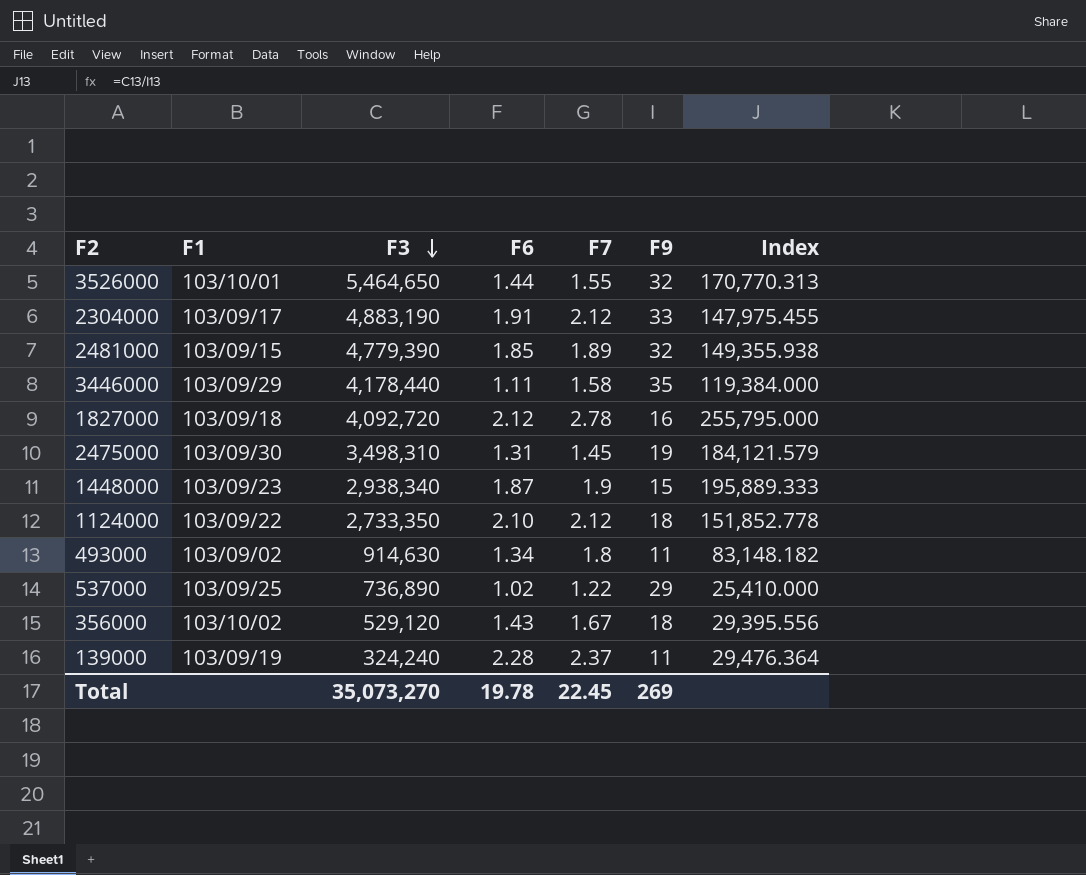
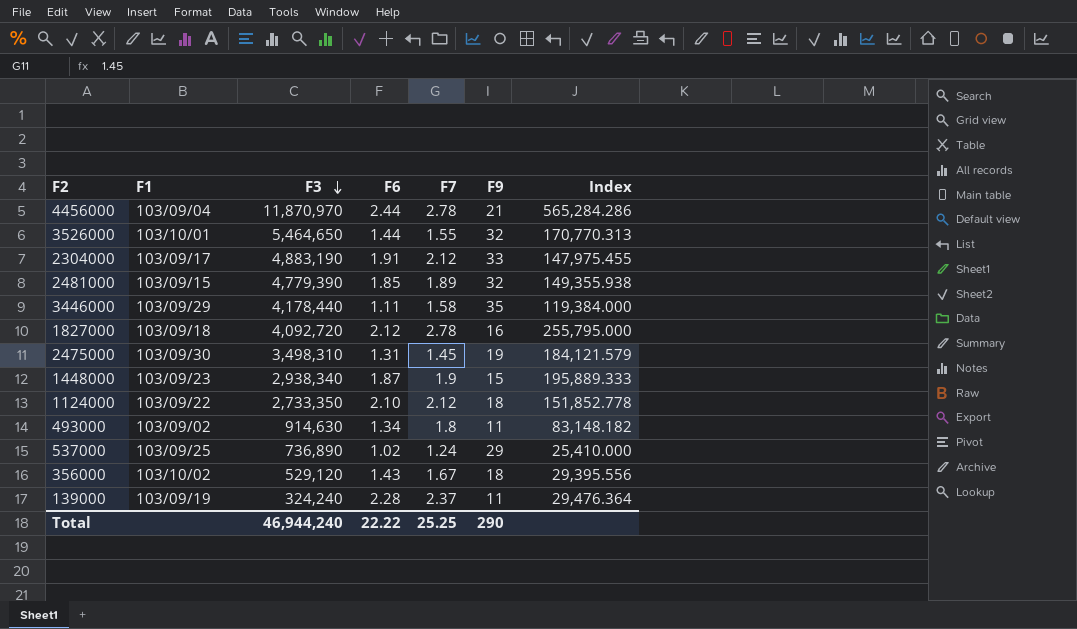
row 4456000: none -> 103/09/04 | 11,870,970 | 2.44 | 2.78 | 21 | 565,284.286
537000 | F7: 1.22 -> 1.24
Total | F3: 35,073,270 -> 46,944,240
Total | F6: 19.78 -> 22.22
Total | F7: 22.45 -> 25.25
Total | F9: 269 -> 290

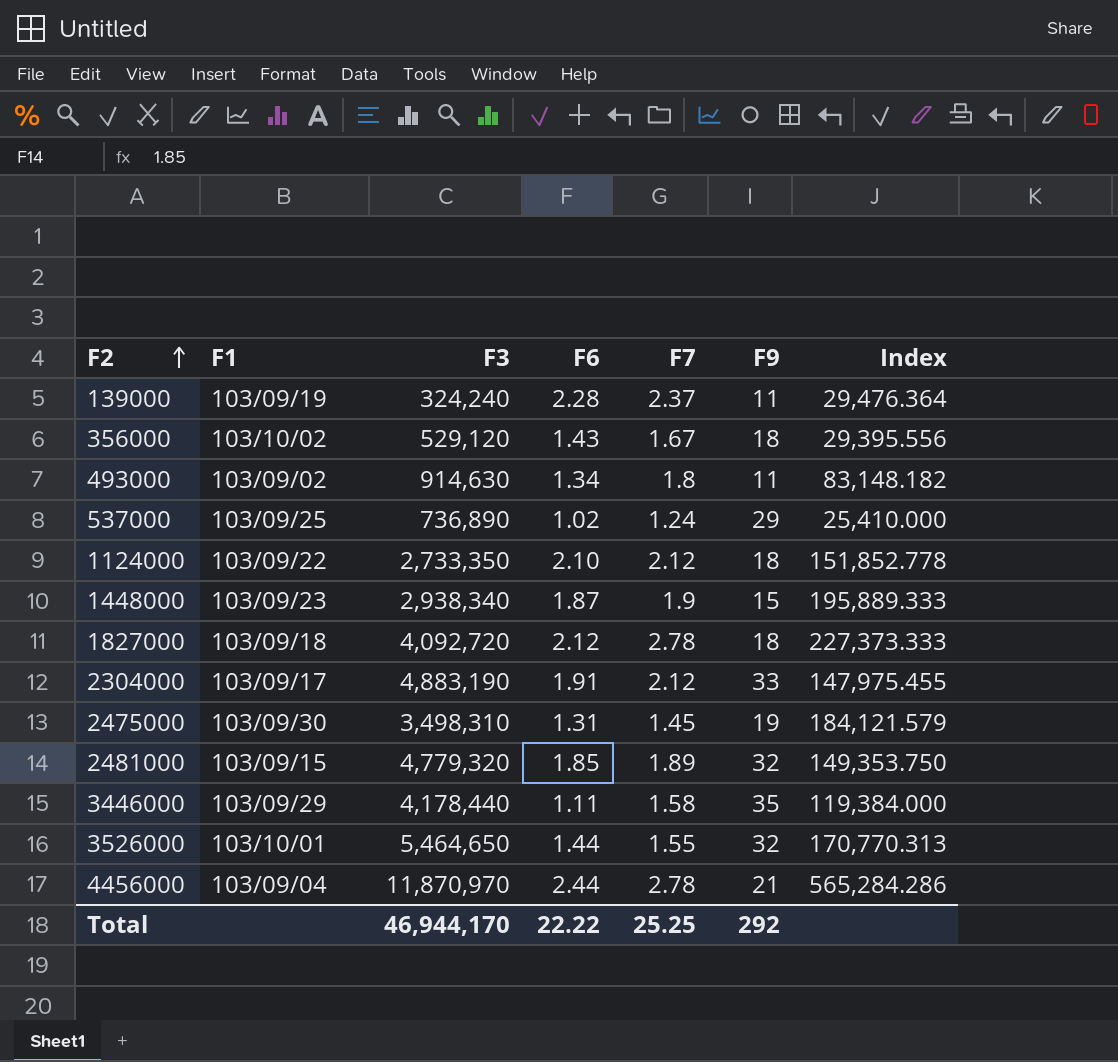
row order: F3 descending -> F2 ascending
1827000 | F9: 16 -> 18
1827000 | Index: 255,795.000 -> 227,373.333
2481000 | F3: 4,779,390 -> 4,779,320
2481000 | Index: 149,355.938 -> 149,353.750
Total | F3: 46,944,240 -> 46,944,170
Total | F9: 290 -> 292

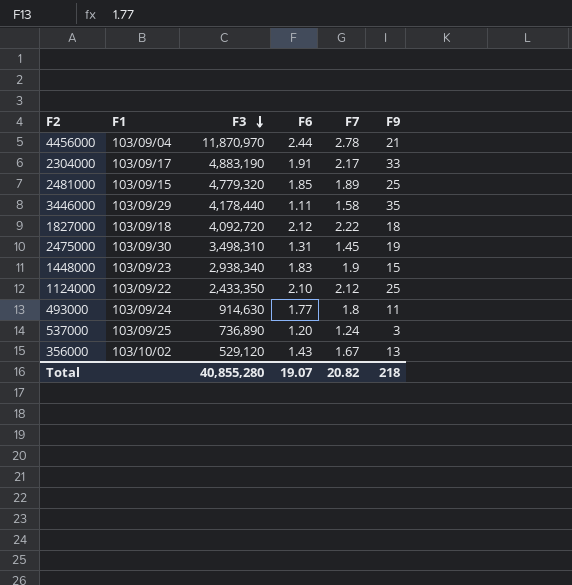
row order: F2 ascending -> F3 descending
column Index | formula: [F3] / [F9] -> none
row 139000: 103/09/19 | 324,240 | 2.28 | 2.37 | 11 | 29,476.364 -> none
row 3526000: 103/10/01 | 5,464,650 | 1.44 | 1.55 | 32 | 170,770.313 -> none
2304000 | F7: 2.12 -> 2.17
2481000 | F9: 32 -> 25
1827000 | F7: 2.78 -> 2.22
1448000 | F6: 1.87 -> 1.83
1124000 | F3: 2,733,350 -> 2,433,350
1124000 | F9: 18 -> 25
493000 | F1: 103/09/02 -> 103/09/24
493000 | F6: 1.34 -> 1.77
537000 | F6: 1.02 -> 1.20
537000 | F9: 29 -> 3
356000 | F9: 18 -> 13
Total | F3: 46,944,170 -> 40,855,280
Total | F6: 22.22 -> 19.07
Total | F7: 25.25 -> 20.82
Total | F9: 292 -> 218

